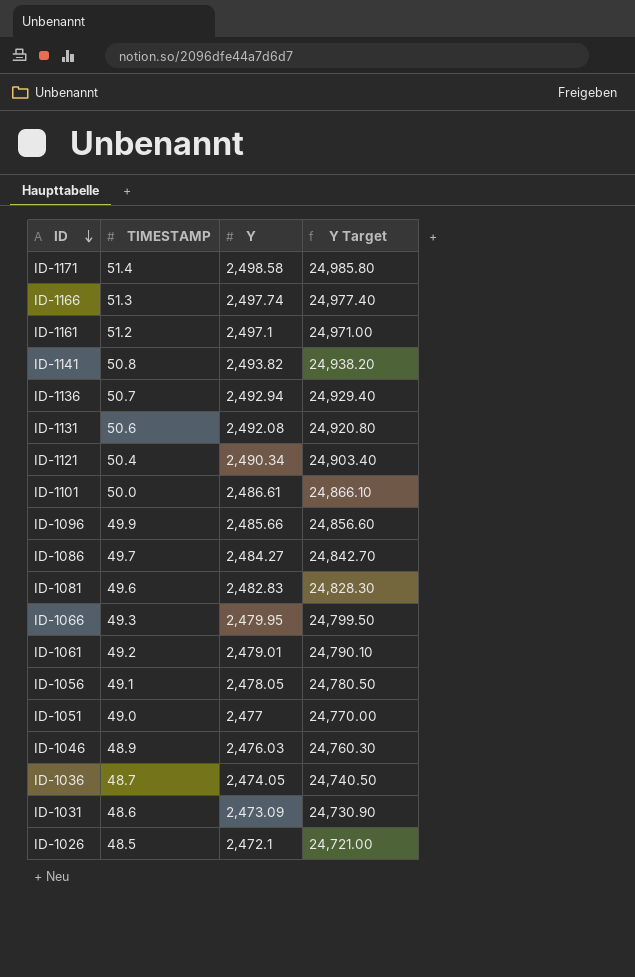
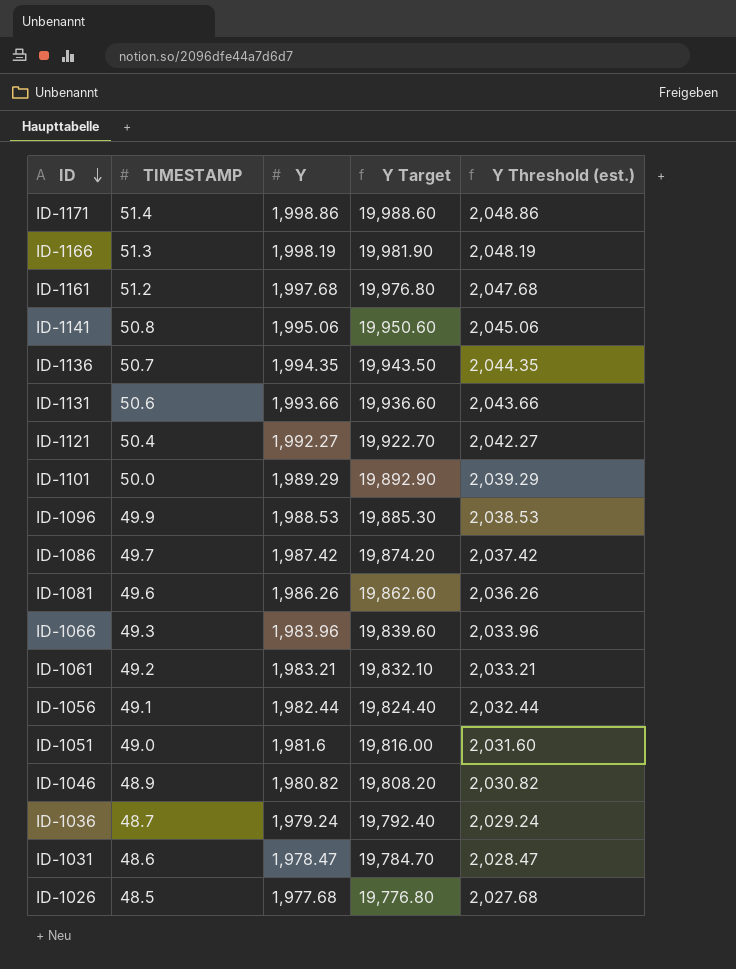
column Y Threshold (est.) | formula: none -> [Y] + 50
ID-1171 | Y: 2,498.58 -> 1,998.86
ID-1171 | Y Target: 24,985.80 -> 19,988.60
ID-1166 | Y: 2,497.74 -> 1,998.19
ID-1166 | Y Target: 24,977.40 -> 19,981.90
ID-1161 | Y: 2,497.1 -> 1,997.68
ID-1161 | Y Target: 24,971.00 -> 19,976.80
ID-1141 | Y: 2,493.82 -> 1,995.06
ID-1141 | Y Target: 24,938.20 -> 19,950.60
ID-1136 | Y: 2,492.94 -> 1,994.35
ID-1136 | Y Target: 24,929.40 -> 19,943.50
ID-1131 | Y: 2,492.08 -> 1,993.66
ID-1131 | Y Target: 24,920.80 -> 19,936.60
ID-1121 | Y: 2,490.34 -> 1,992.27
ID-1121 | Y Target: 24,903.40 -> 19,922.70
ID-1101 | Y: 2,486.61 -> 1,989.29
ID-1101 | Y Target: 24,866.10 -> 19,892.90
ID-1096 | Y: 2,485.66 -> 1,988.53
ID-1096 | Y Target: 24,856.60 -> 19,885.30
ID-1086 | Y: 2,484.27 -> 1,987.42
ID-1086 | Y Target: 24,842.70 -> 19,874.20
ID-1081 | Y: 2,482.83 -> 1,986.26
ID-1081 | Y Target: 24,828.30 -> 19,862.60
ID-1066 | Y: 2,479.95 -> 1,983.96
ID-1066 | Y Target: 24,799.50 -> 19,839.60
ID-1061 | Y: 2,479.01 -> 1,983.21
ID-1061 | Y Target: 24,790.10 -> 19,832.10
ID-1056 | Y: 2,478.05 -> 1,982.44
ID-1056 | Y Target: 24,780.50 -> 19,824.40
ID-1051 | Y: 2,477 -> 1,981.6
ID-1051 | Y Target: 24,770.00 -> 19,816.00
ID-1046 | Y: 2,476.03 -> 1,980.82
ID-1046 | Y Target: 24,760.30 -> 19,808.20
ID-1036 | Y: 2,474.05 -> 1,979.24
ID-1036 | Y Target: 24,740.50 -> 19,792.40
ID-1031 | Y: 2,473.09 -> 1,978.47
ID-1031 | Y Target: 24,730.90 -> 19,784.70
ID-1026 | Y: 2,472.1 -> 1,977.68
ID-1026 | Y Target: 24,721.00 -> 19,776.80

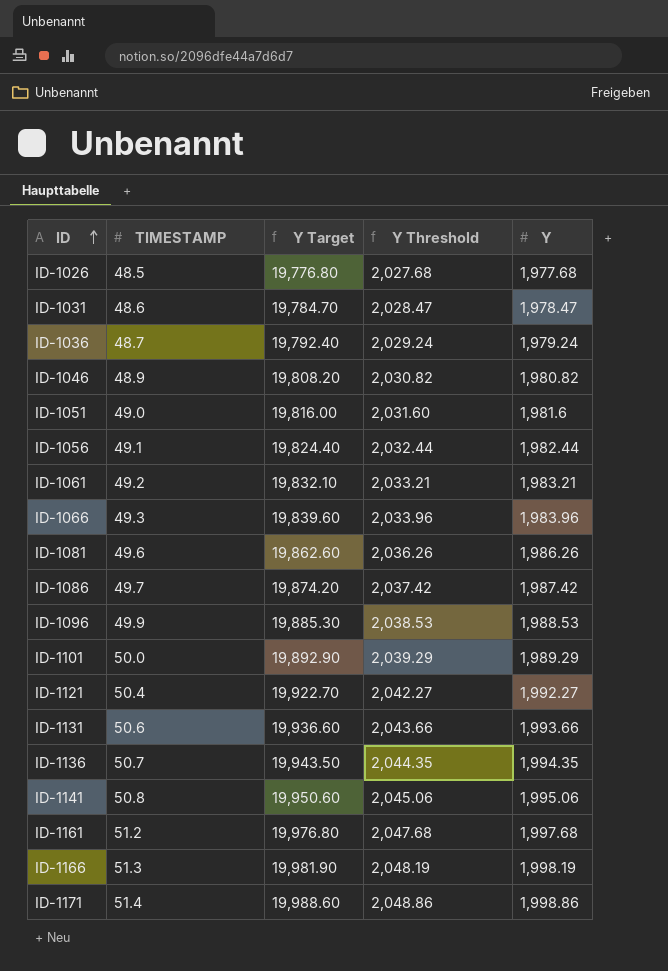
row order: ID descending -> ID ascending
column name: Y Threshold (est.) -> Y Threshold
column Y | position: 3 -> 5

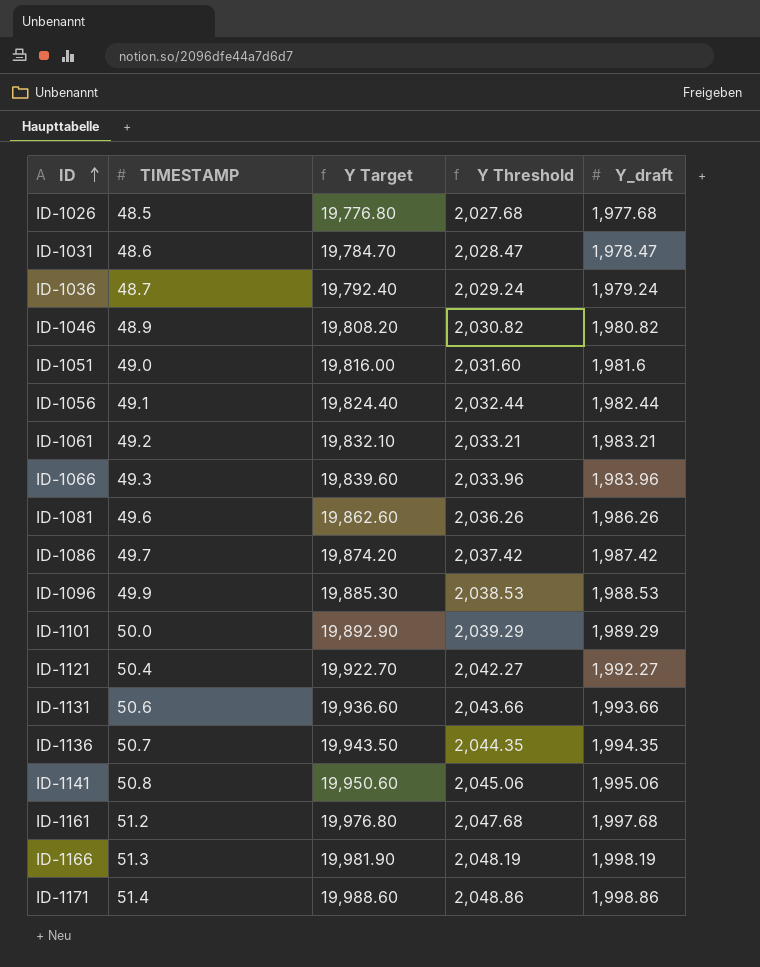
column name: Y -> Y_draft

